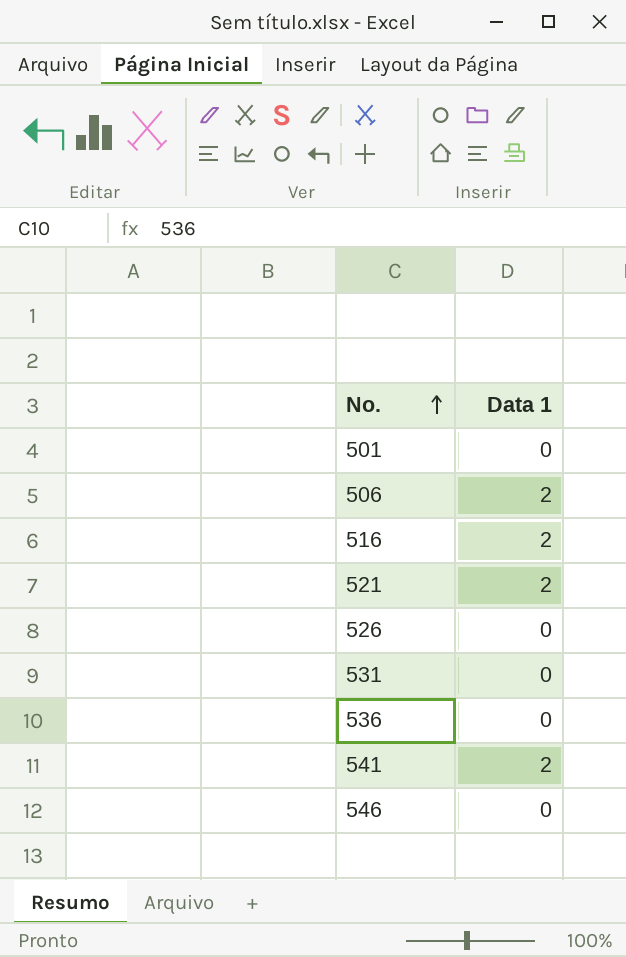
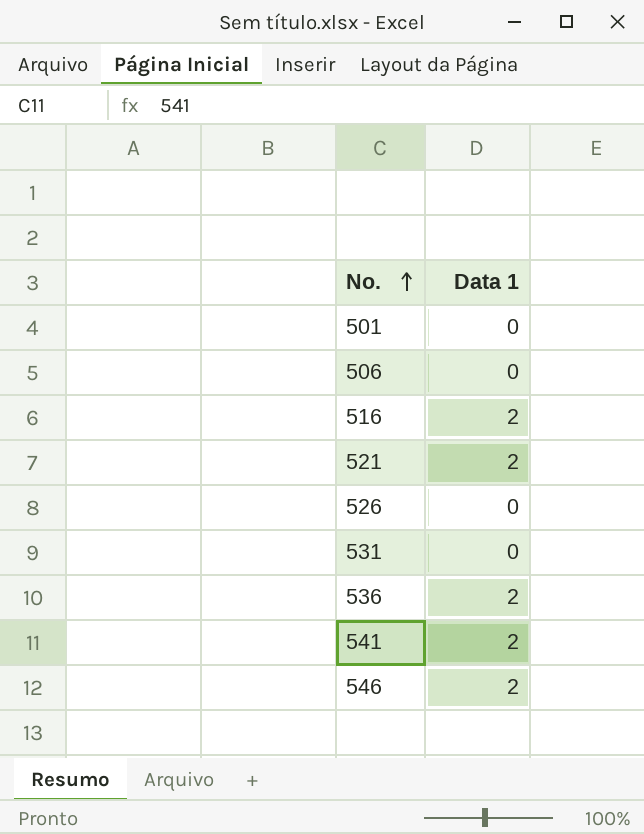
506 | Data 1: 2 -> 0
536 | Data 1: 0 -> 2
546 | Data 1: 0 -> 2

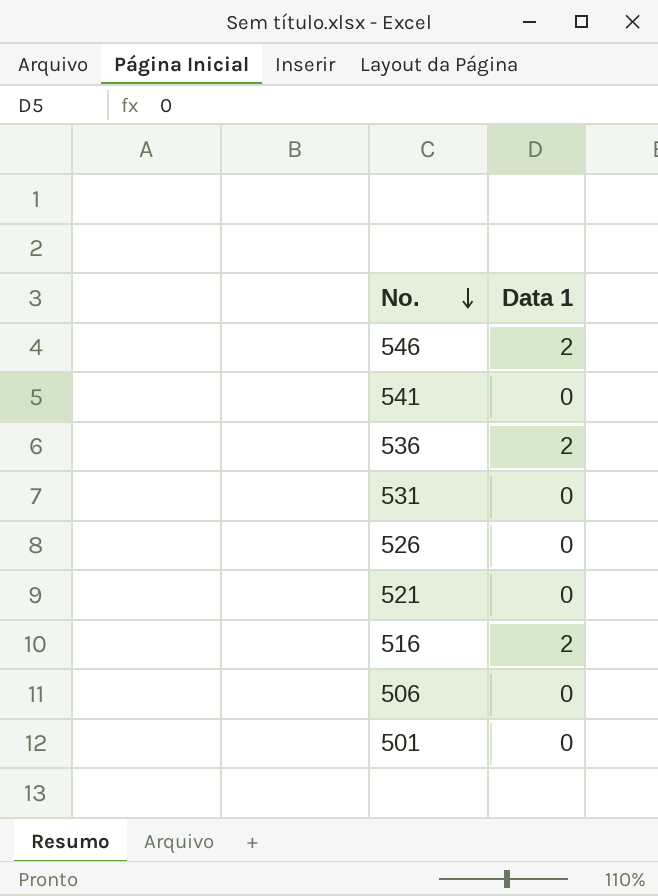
row order: No. ascending -> No. descending
541 | Data 1: 2 -> 0
521 | Data 1: 2 -> 0

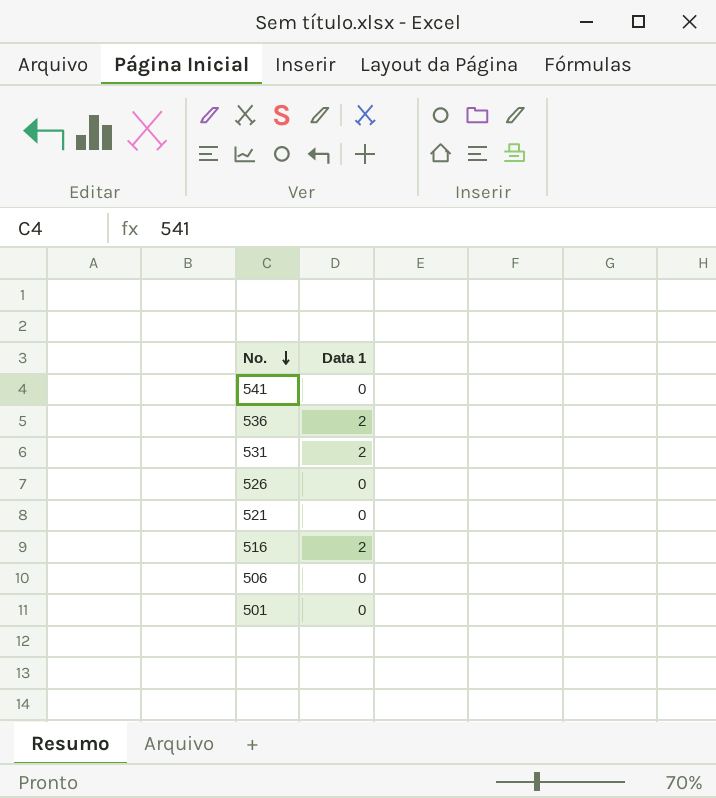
row 546: 2 -> none
531 | Data 1: 0 -> 2

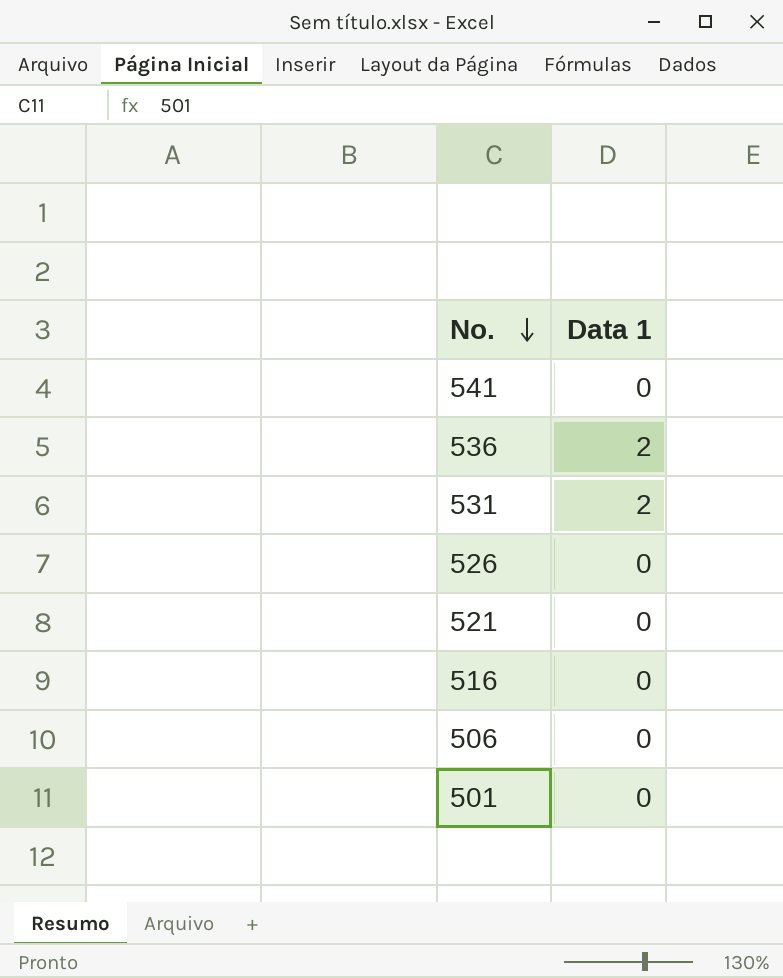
516 | Data 1: 2 -> 0

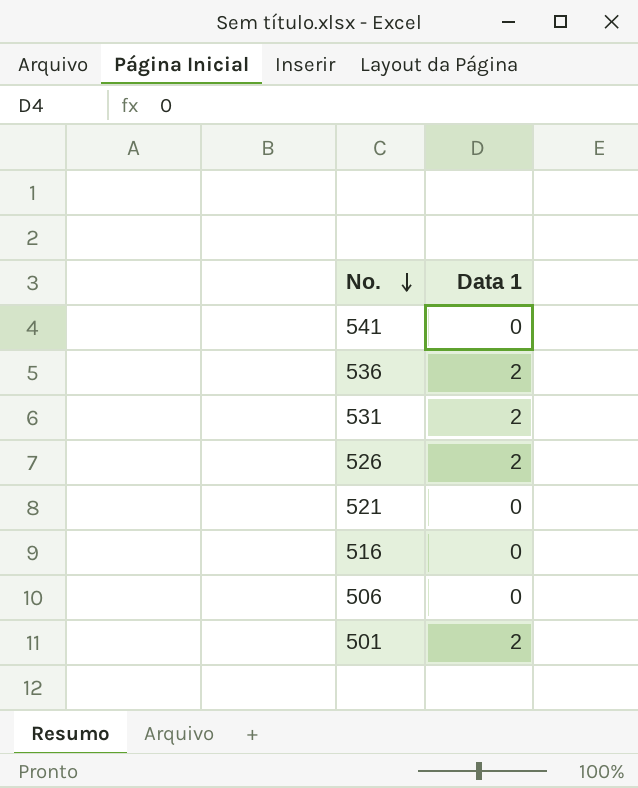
526 | Data 1: 0 -> 2
501 | Data 1: 0 -> 2

